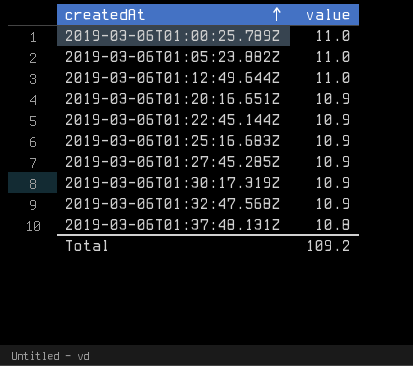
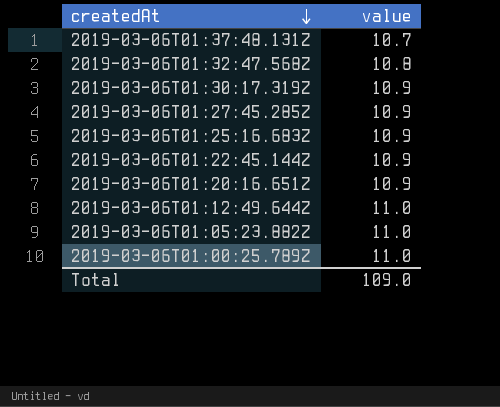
row order: createdAt ascending -> createdAt descending
2019-03-06T01:37:48.131Z | value: 10.8 -> 10.7
2019-03-06T01:32:47.568Z | value: 10.9 -> 10.8
Total | value: 109.2 -> 109.0

